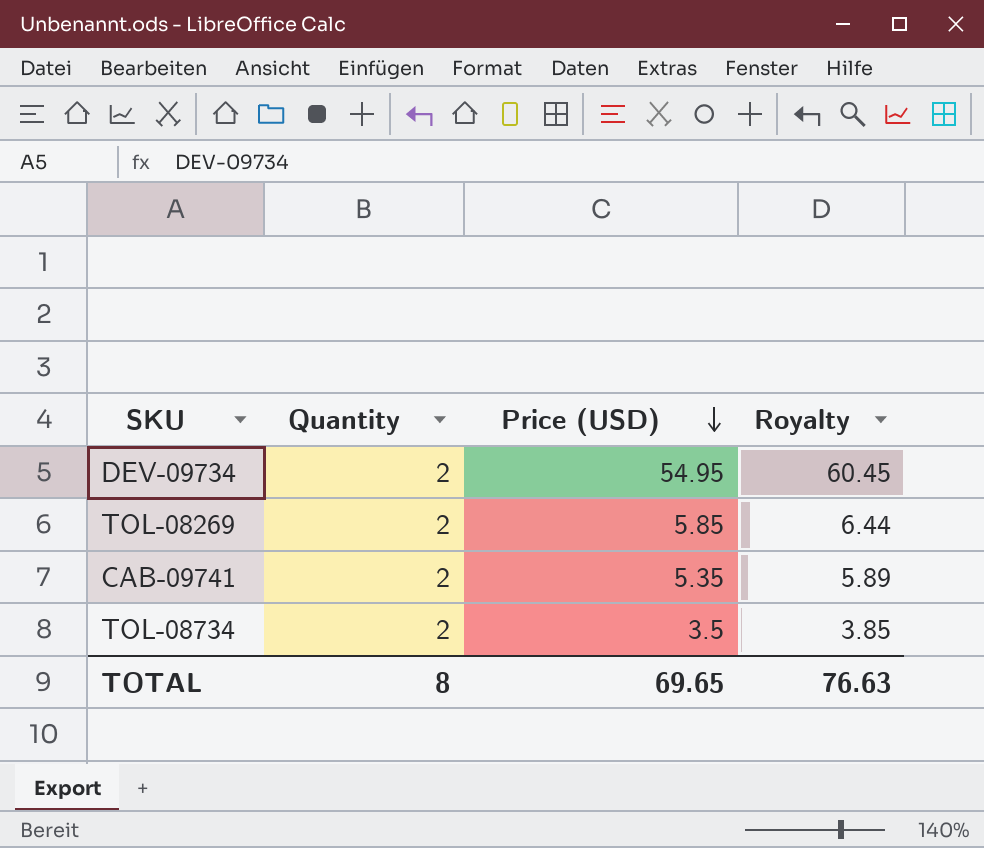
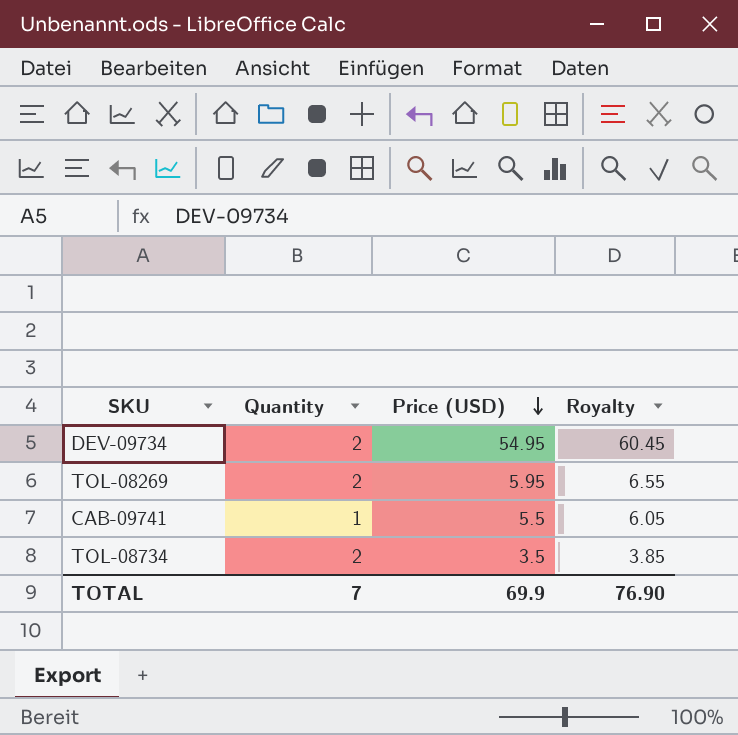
TOL-08269 | Price (USD): 5.85 -> 5.95
TOL-08269 | Royalty: 6.44 -> 6.55
CAB-09741 | Quantity: 2 -> 1
CAB-09741 | Price (USD): 5.35 -> 5.5
CAB-09741 | Royalty: 5.89 -> 6.05
TOTAL | Quantity: 8 -> 7
TOTAL | Price (USD): 69.65 -> 69.9
TOTAL | Royalty: 76.63 -> 76.90

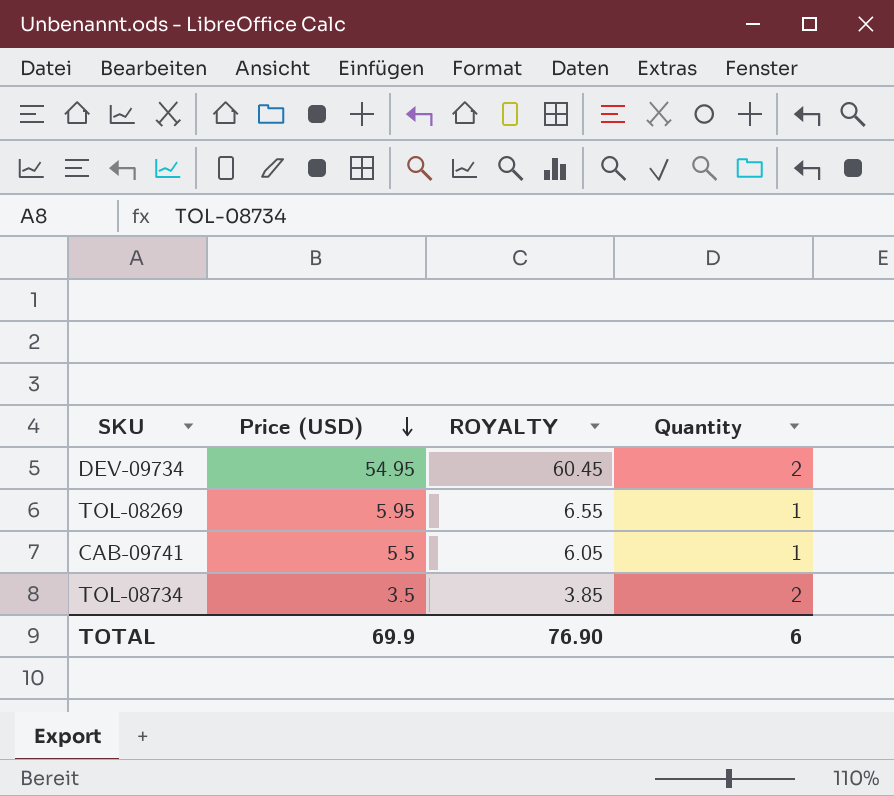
column name: Royalty -> ROYALTY
column Quantity | position: 2 -> 4
TOL-08269 | Quantity: 2 -> 1
TOTAL | Quantity: 7 -> 6

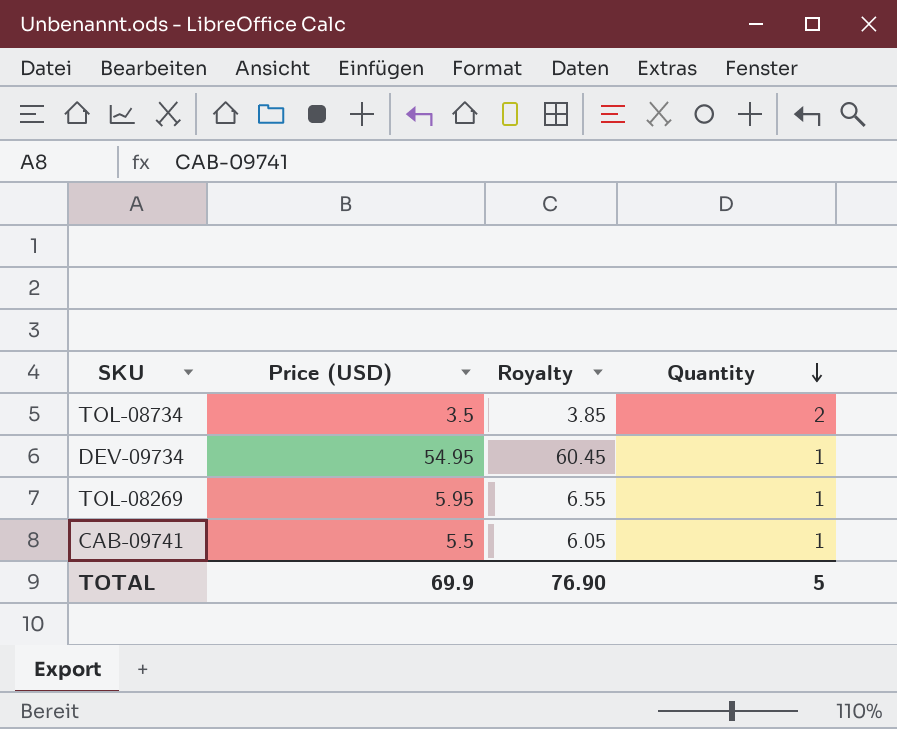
row order: Price (USD) descending -> Quantity descending
column name: ROYALTY -> Royalty
DEV-09734 | Quantity: 2 -> 1
TOTAL | Quantity: 6 -> 5

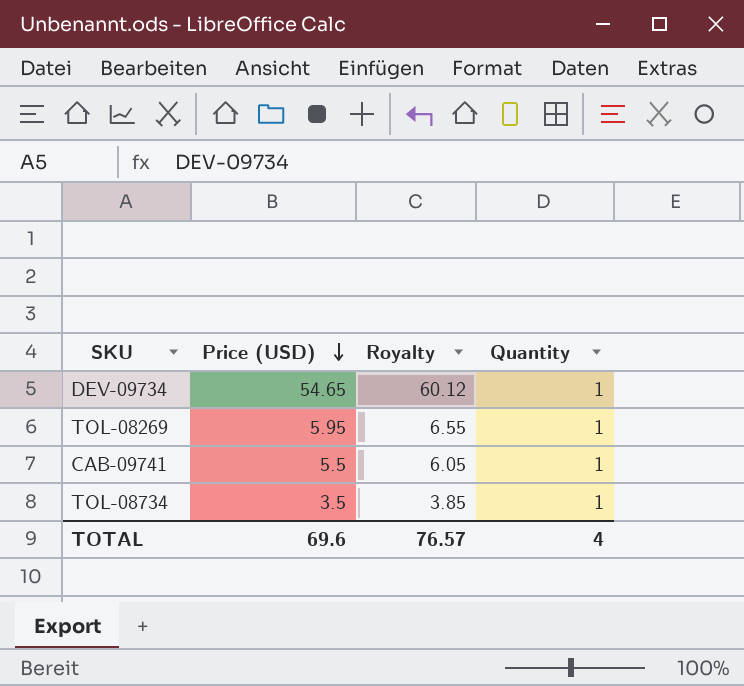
row order: Quantity descending -> Price (USD) descending
DEV-09734 | Price (USD): 54.95 -> 54.65
DEV-09734 | Royalty: 60.45 -> 60.12
TOL-08734 | Quantity: 2 -> 1
TOTAL | Price (USD): 69.9 -> 69.6
TOTAL | Royalty: 76.90 -> 76.57
TOTAL | Quantity: 5 -> 4

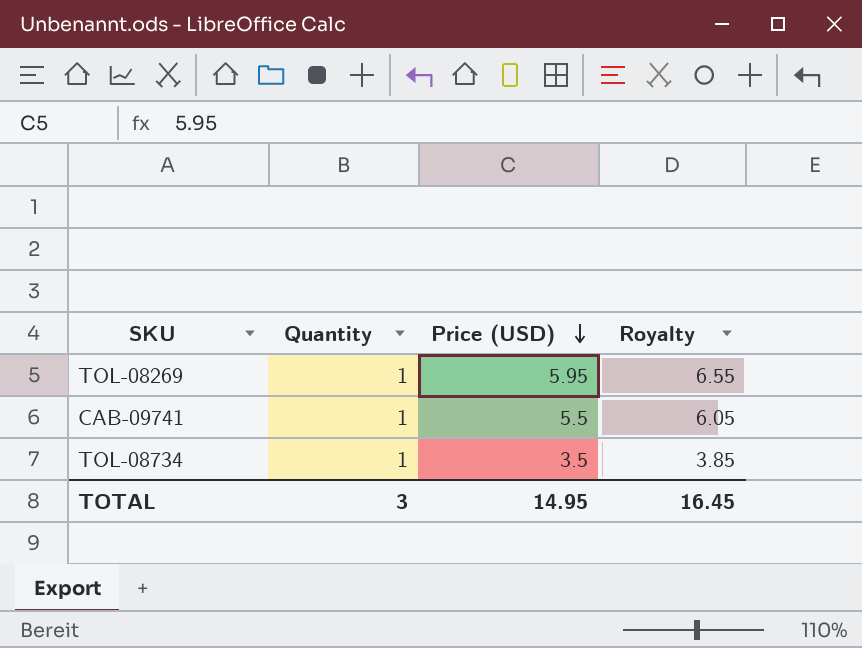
column Quantity | position: 4 -> 2
row DEV-09734: 54.65 | 60.12 | 1 -> none
TOTAL | Quantity: 4 -> 3
TOTAL | Price (USD): 69.6 -> 14.95
TOTAL | Royalty: 76.57 -> 16.45

